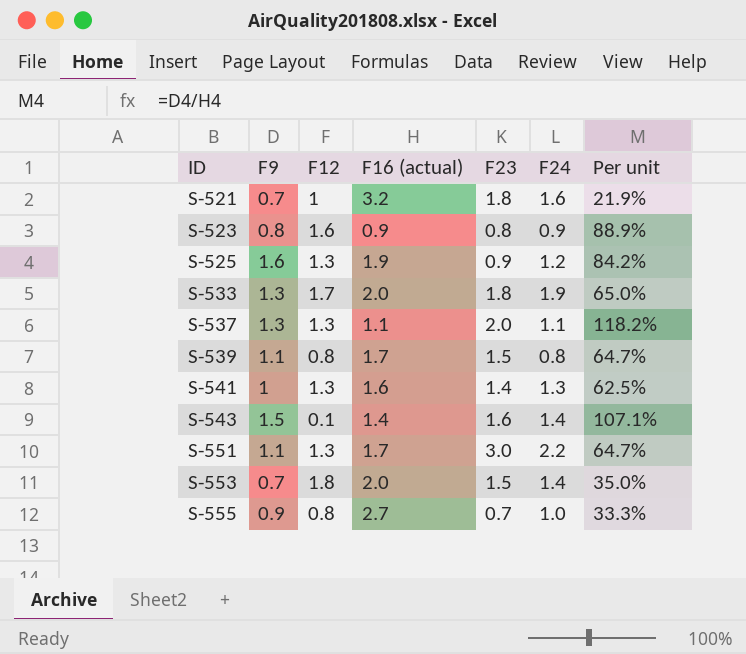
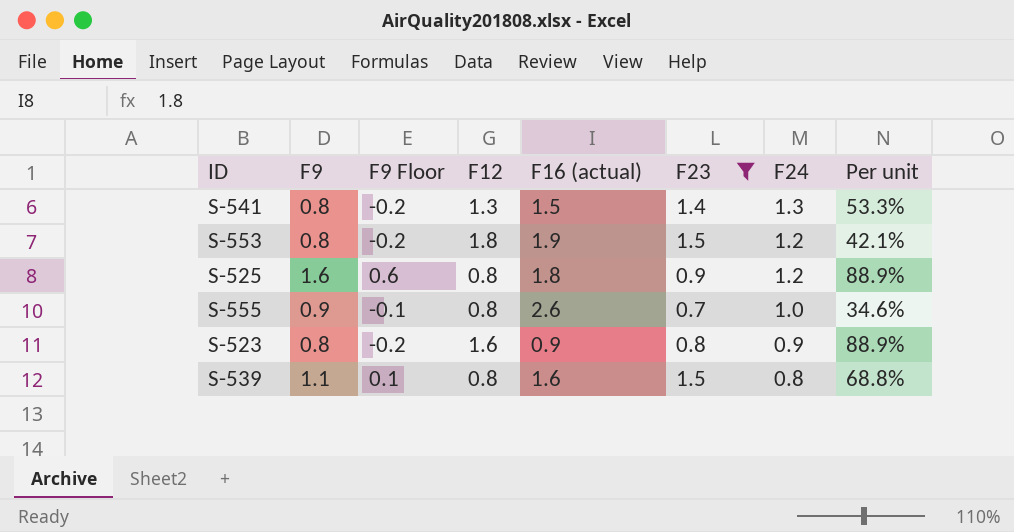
filter: none -> F23 <= 1.5
row order: ID ascending -> F24 descending
column F9 Floor | formula: none -> [F9] - 1
S-541 | F9: 1 -> 0.8
S-541 | F16 (actual): 1.6 -> 1.5
S-541 | Per unit: 62.5% -> 53.3%
S-553 | F9: 0.7 -> 0.8
S-553 | F16 (actual): 2.0 -> 1.9
S-553 | F24: 1.4 -> 1.2
S-553 | Per unit: 35.0% -> 42.1%
S-525 | F12: 1.3 -> 0.8
S-525 | F16 (actual): 1.9 -> 1.8
S-525 | Per unit: 84.2% -> 88.9%
S-555 | F16 (actual): 2.7 -> 2.6
S-555 | Per unit: 33.3% -> 34.6%
S-539 | F16 (actual): 1.7 -> 1.6
S-539 | Per unit: 64.7% -> 68.8%

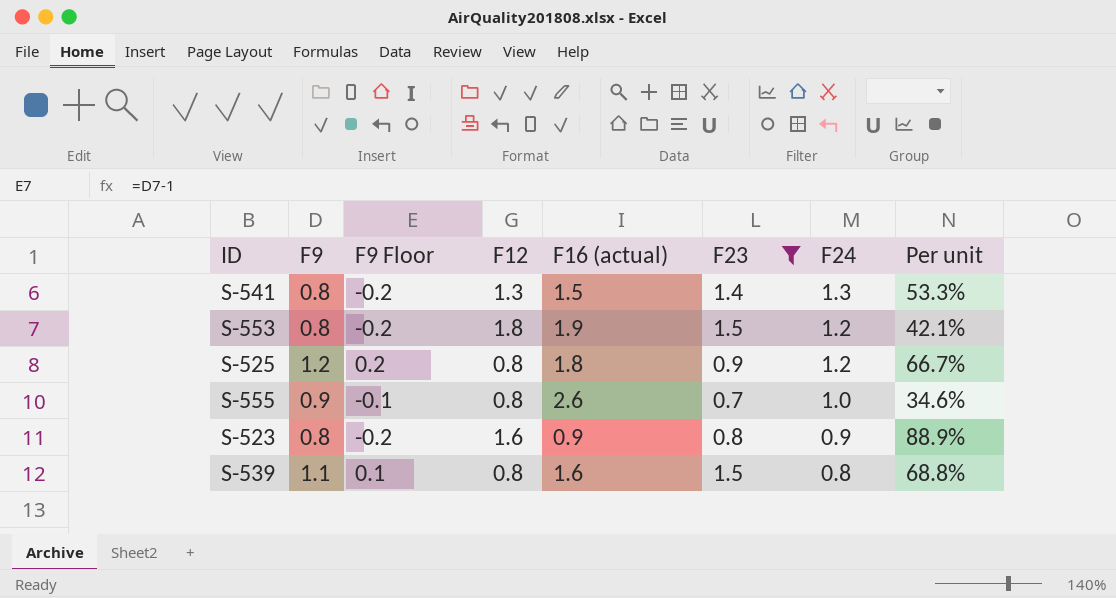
S-525 | F9: 1.6 -> 1.2
S-525 | F9 Floor: 0.6 -> 0.2
S-525 | Per unit: 88.9% -> 66.7%

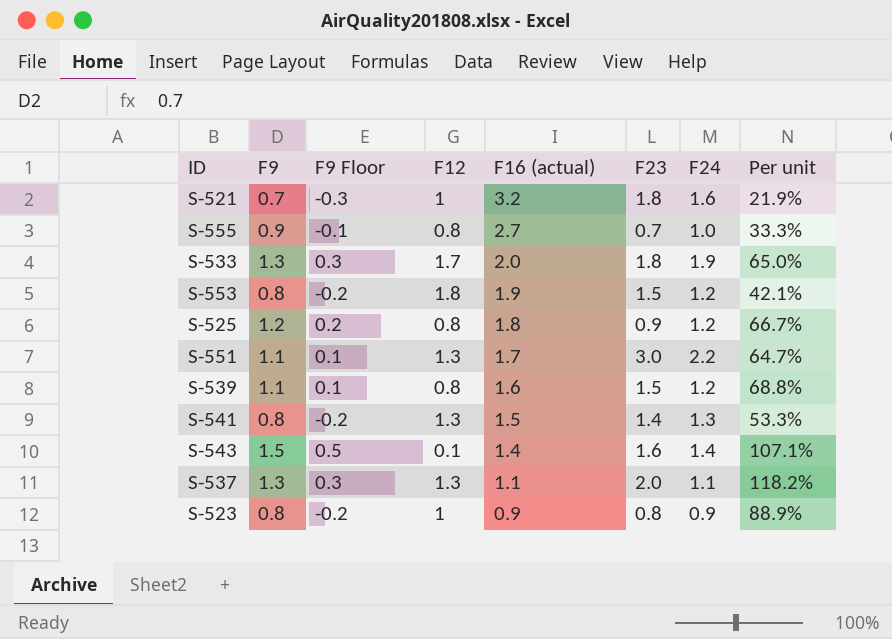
filter: F23 <= 1.5 -> none
row order: F24 descending -> F16 (actual) descending
S-555 | F16 (actual): 2.6 -> 2.7
S-555 | Per unit: 34.6% -> 33.3%
S-539 | F24: 0.8 -> 1.2
S-523 | F12: 1.6 -> 1

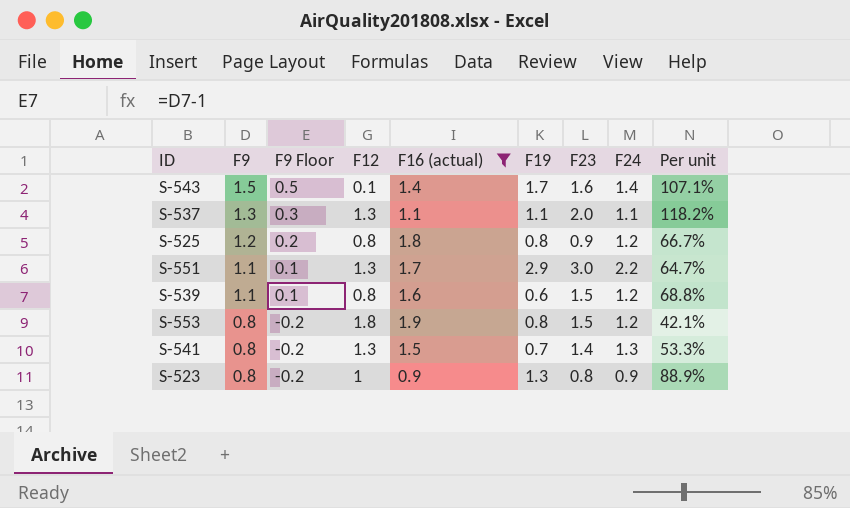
filter: none -> F16 (actual) <= 1.9
row order: F16 (actual) descending -> F9 descending
column F19 | position: none -> 6

